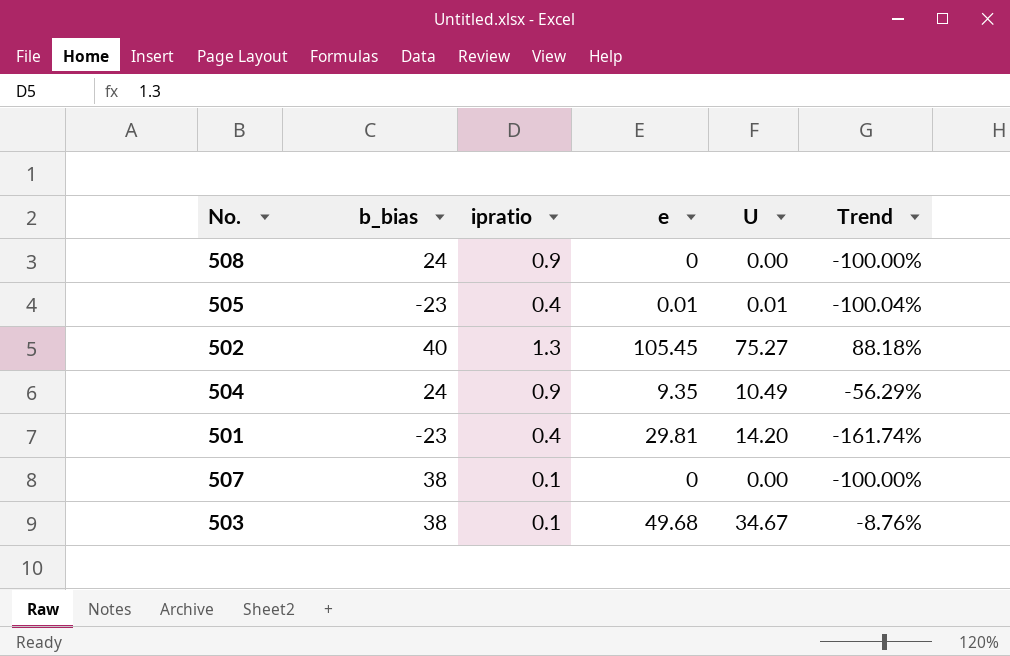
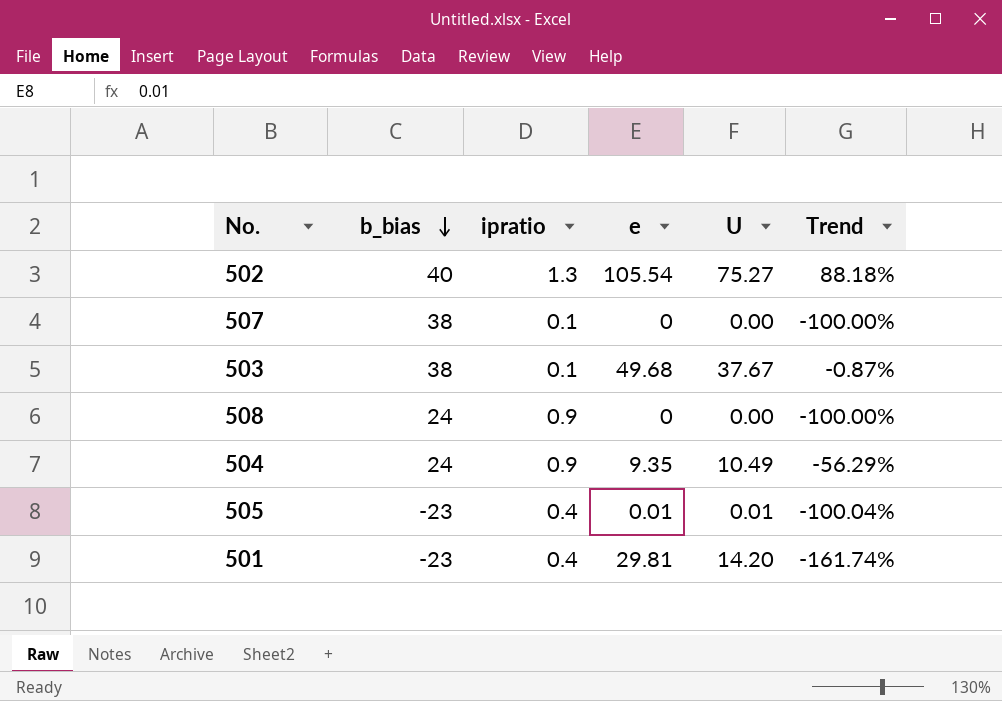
row order: none -> b_bias descending
502 | e: 105.45 -> 105.54
503 | U: 34.67 -> 37.67
503 | Trend: -8.76% -> -0.87%

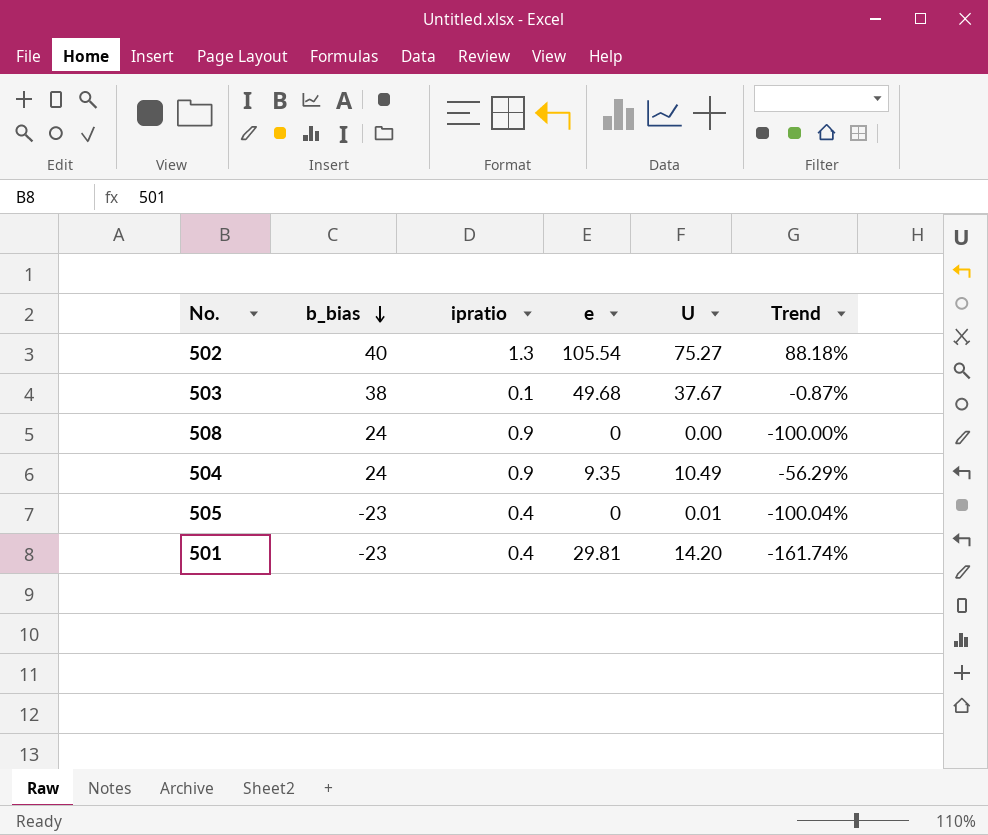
row 507: 38 | 0.1 | 0 | 0.00 | -100.00% -> none
505 | e: 0.01 -> 0

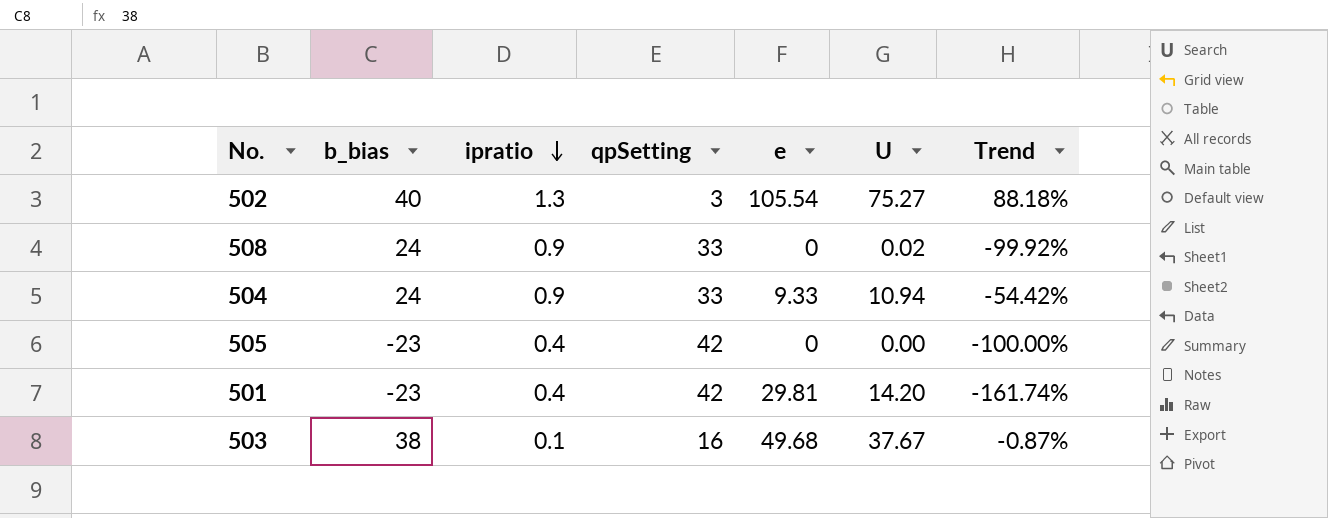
row order: b_bias descending -> ipratio descending
column qpSetting | position: none -> 4
508 | U: 0.00 -> 0.02
508 | Trend: -100.00% -> -99.92%
504 | e: 9.35 -> 9.33
504 | U: 10.49 -> 10.94
504 | Trend: -56.29% -> -54.42%
505 | U: 0.01 -> 0.00
505 | Trend: -100.04% -> -100.00%

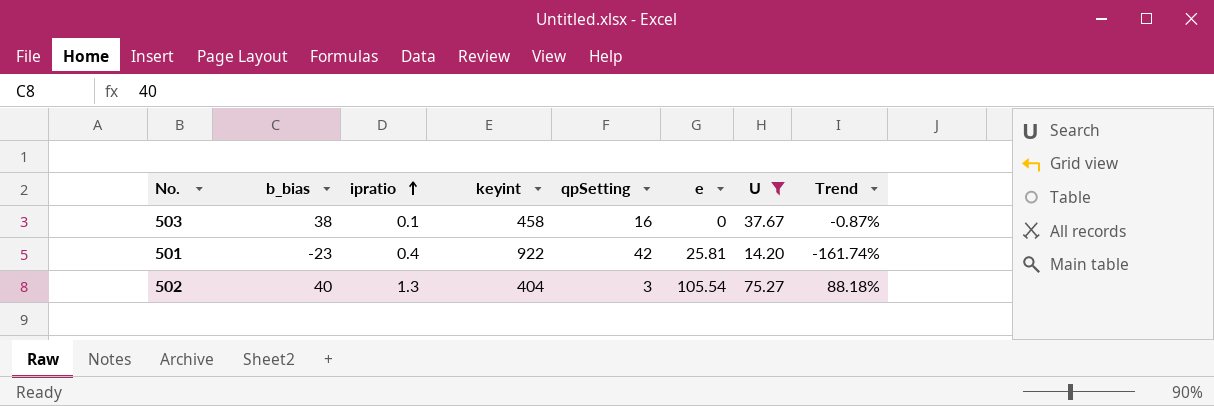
filter: none -> U >= 14.20
row order: ipratio descending -> ipratio ascending
column keyint | position: none -> 4
503 | e: 49.68 -> 0
501 | e: 29.81 -> 25.81

